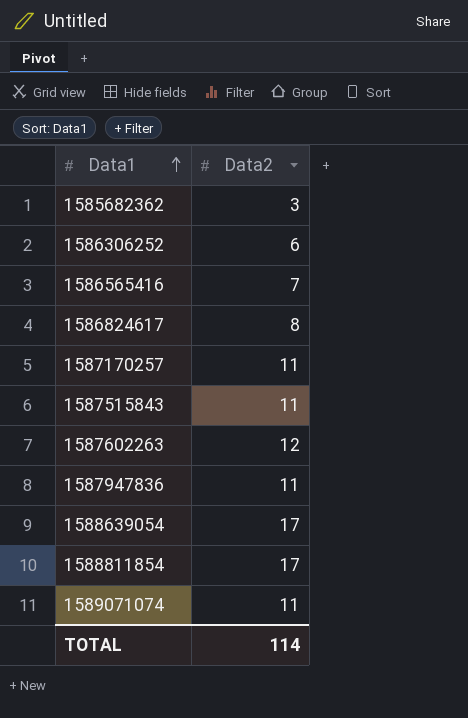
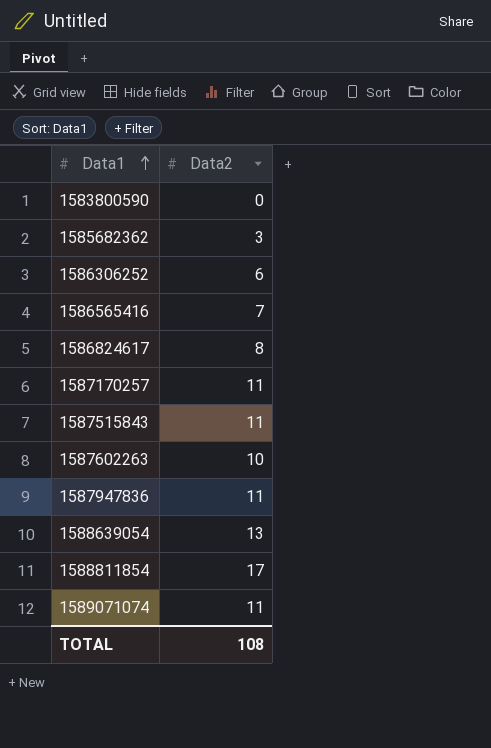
row 1583800590: none -> 0
1587602263 | Data2: 12 -> 10
1588639054 | Data2: 17 -> 13
TOTAL | Data2: 114 -> 108

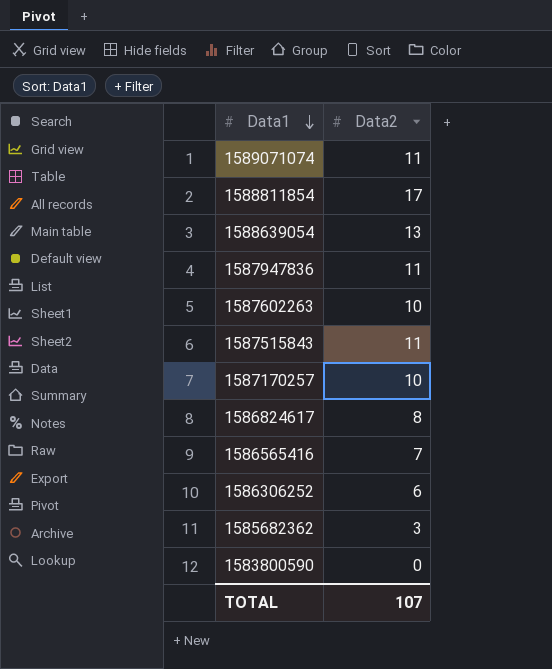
row order: Data1 ascending -> Data1 descending
1587170257 | Data2: 11 -> 10
TOTAL | Data2: 108 -> 107

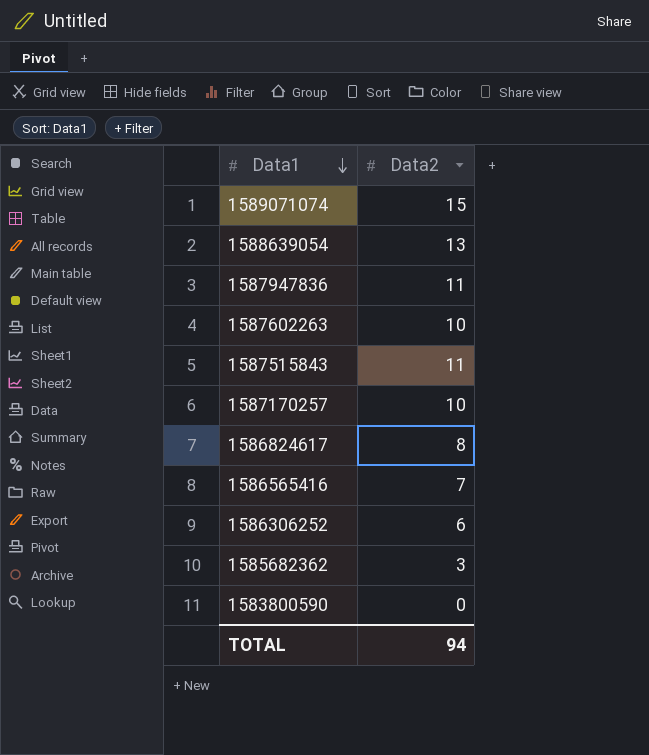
row 1588811854: 17 -> none
1589071074 | Data2: 11 -> 15
TOTAL | Data2: 107 -> 94

